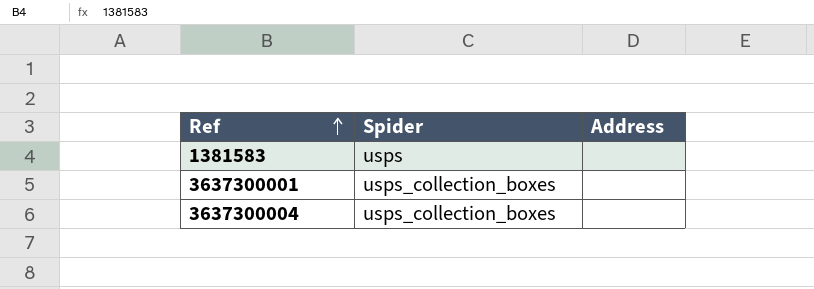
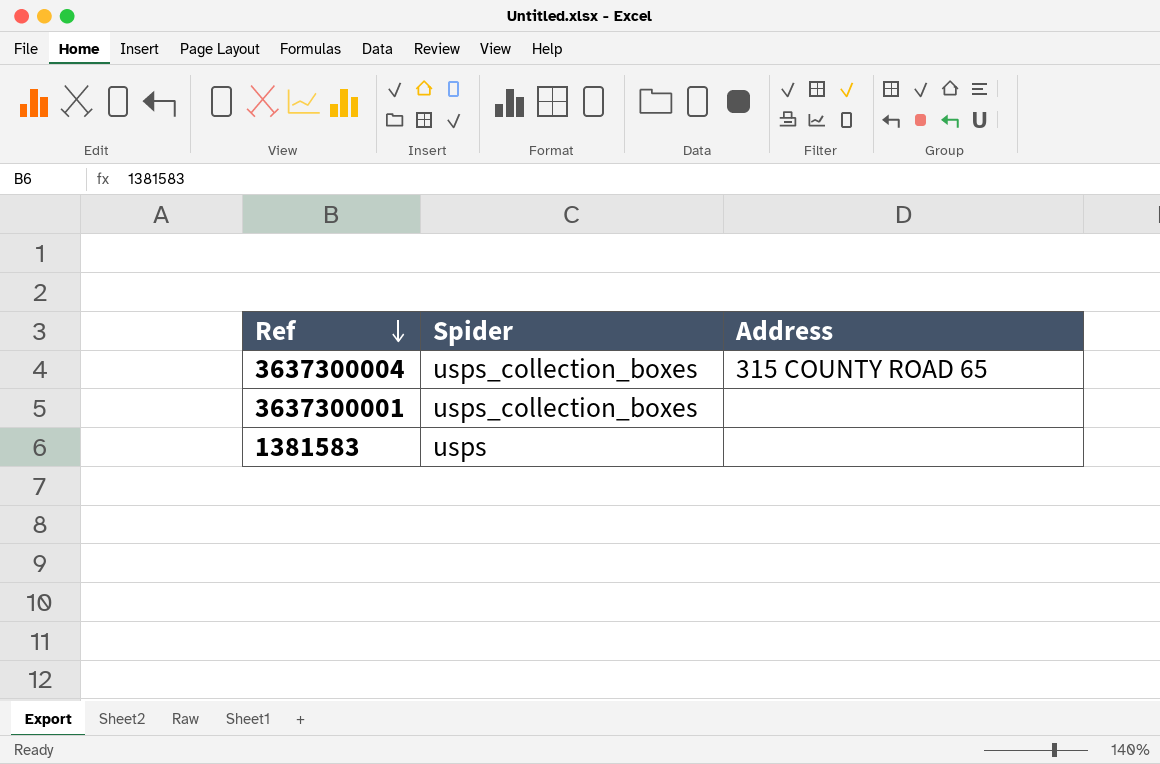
row order: Ref ascending -> Ref descending
3637300004 | Address: none -> 315 COUNTY ROAD 65

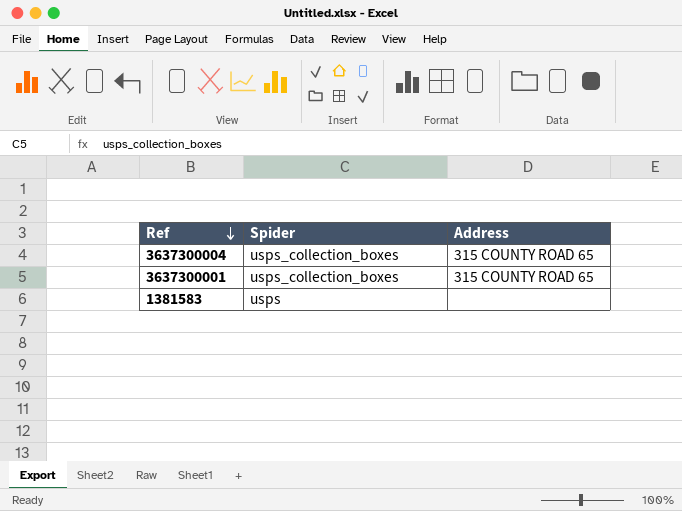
3637300001 | Address: none -> 315 COUNTY ROAD 65

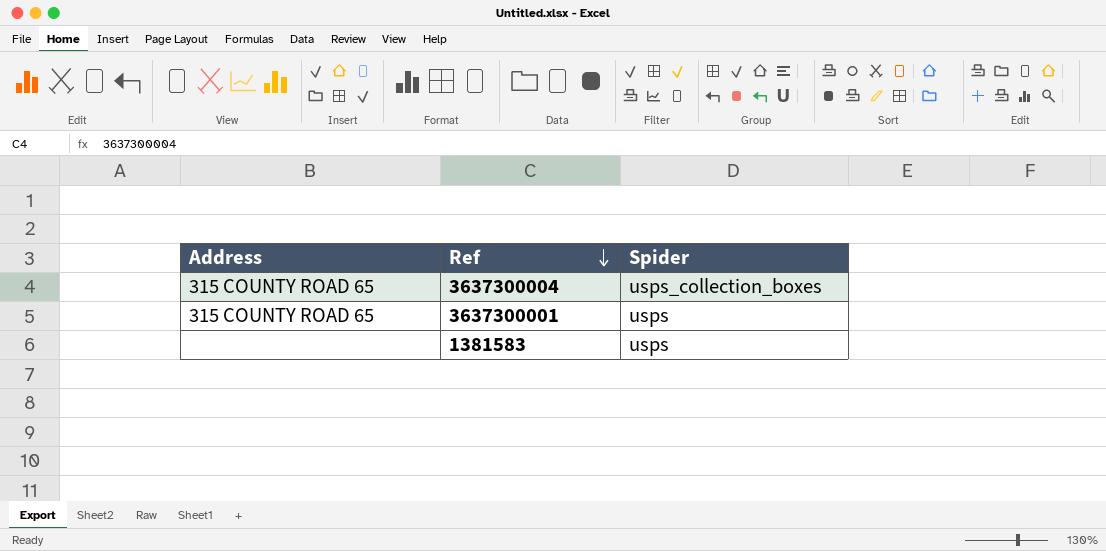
column Address | position: 3 -> 1
3637300001 | Spider: usps_collection_boxes -> usps

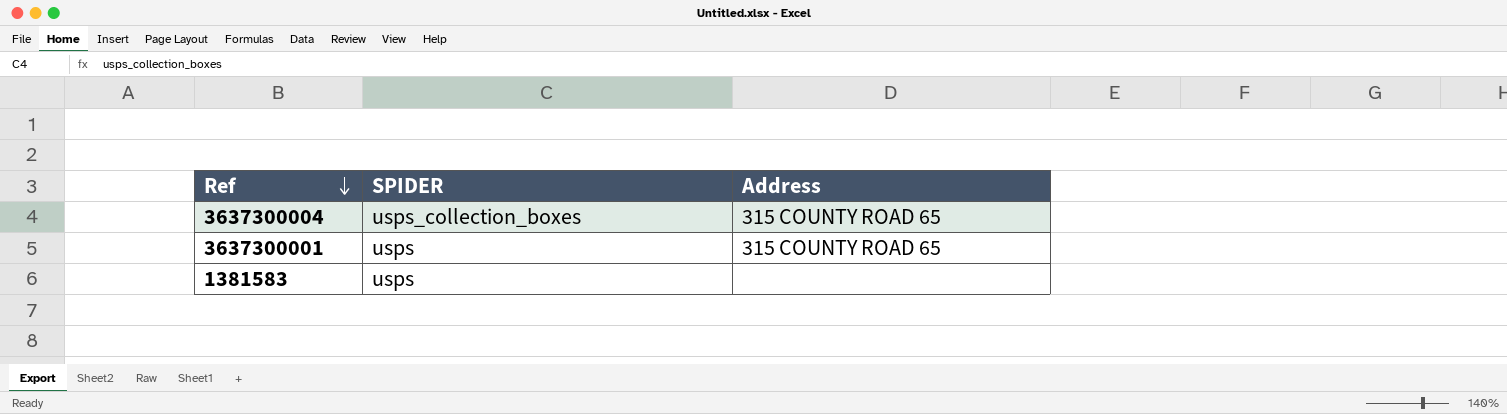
column name: Spider -> SPIDER
column Address | position: 1 -> 3

